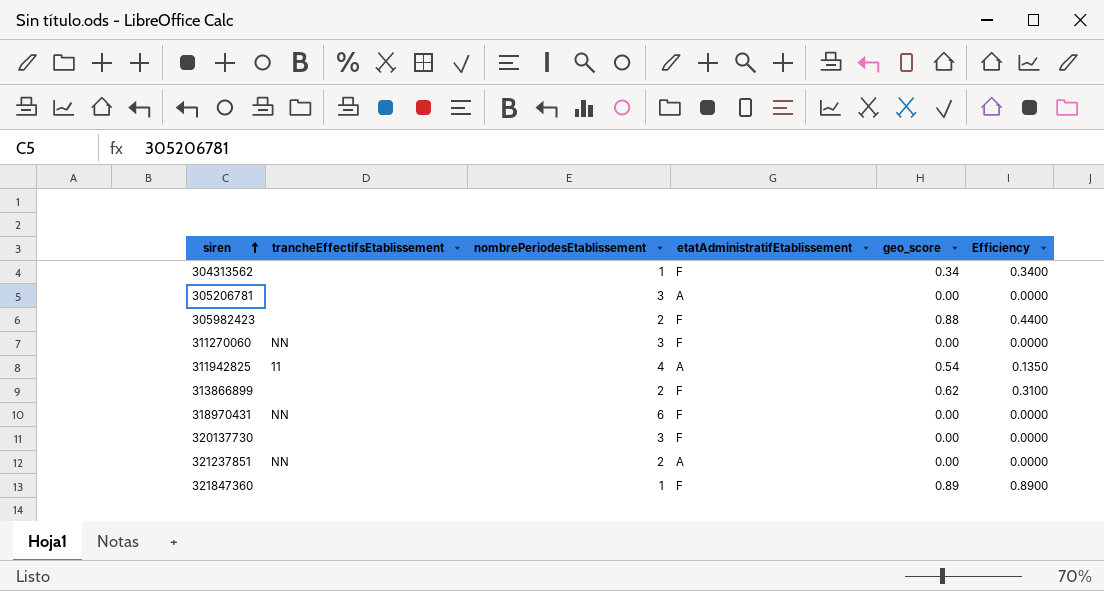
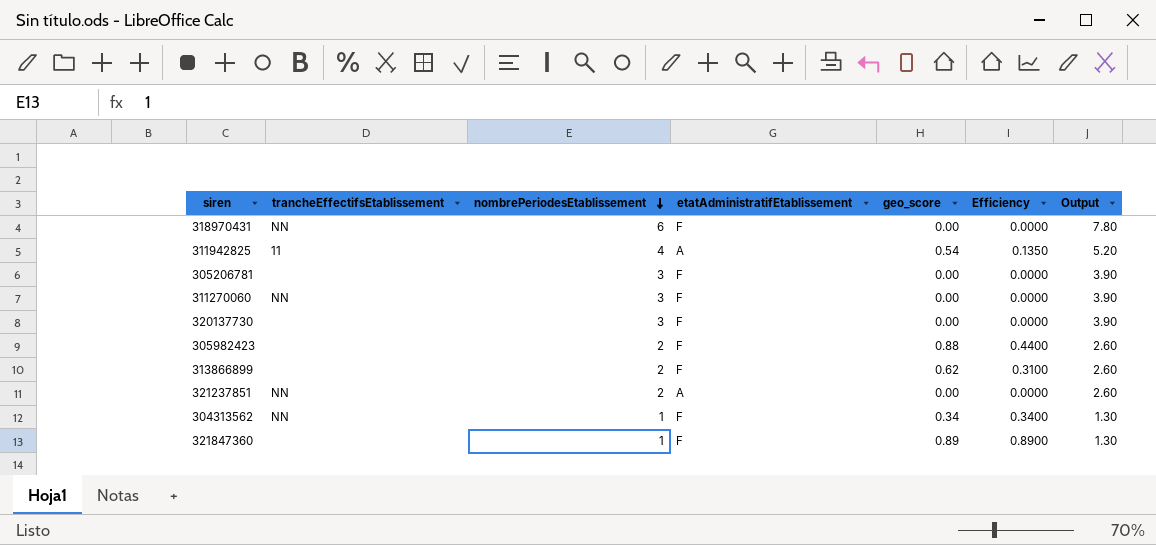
row order: siren ascending -> nombrePeriodesEtablissement descending
column Output | formula: none -> [nombrePeriodesEtablissement] * 1.3
305206781 | etatAdministratifEtablissement: A -> F
304313562 | trancheEffectifsEtablissement: none -> NN

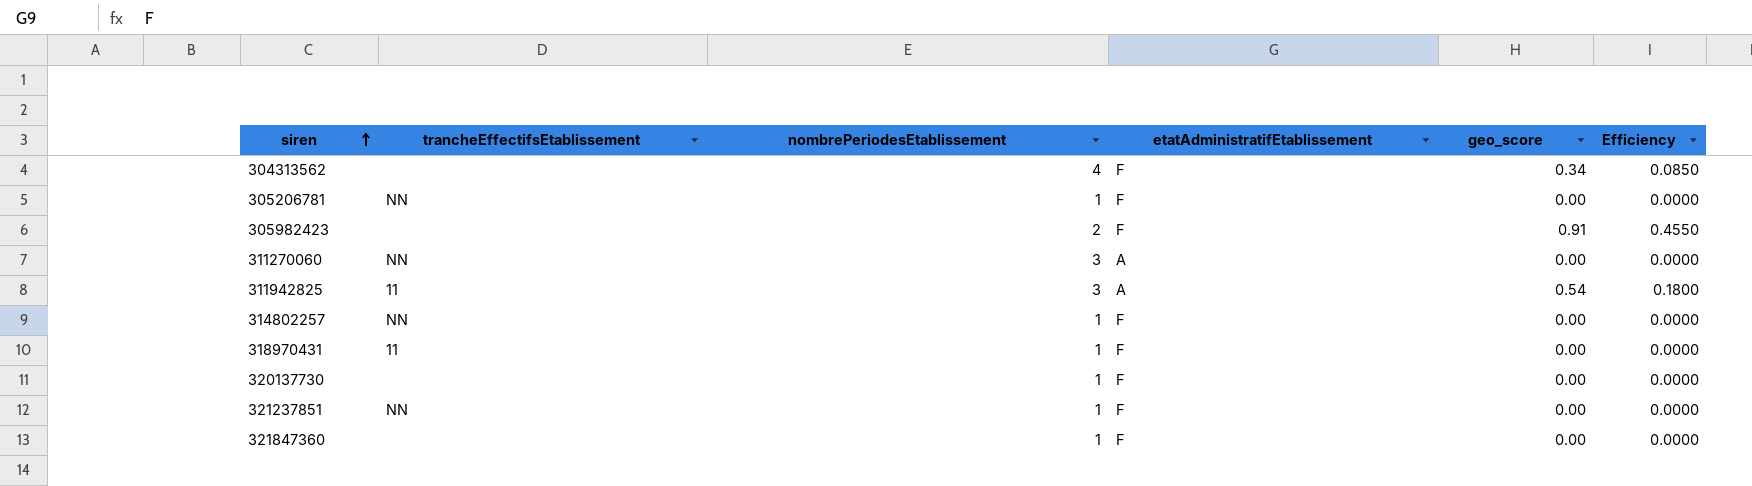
row order: nombrePeriodesEtablissement descending -> siren ascending
column Output | formula: [nombrePeriodesEtablissement] * 1.3 -> none
row 313866899: none | 2 | F | 0.62 | 0.3100 | 2.60 -> none
304313562 | trancheEffectifsEtablissement: NN -> none
304313562 | nombrePeriodesEtablissement: 1 -> 4
304313562 | Efficiency: 0.3400 -> 0.0850
305206781 | trancheEffectifsEtablissement: none -> NN
305206781 | nombrePeriodesEtablissement: 3 -> 1
305982423 | geo_score: 0.88 -> 0.91
305982423 | Efficiency: 0.4400 -> 0.4550
311270060 | etatAdministratifEtablissement: F -> A
311942825 | nombrePeriodesEtablissement: 4 -> 3
311942825 | Efficiency: 0.1350 -> 0.1800
row 314802257: none -> NN | 1 | F | 0.00 | 0.0000
318970431 | trancheEffectifsEtablissement: NN -> 11
318970431 | nombrePeriodesEtablissement: 6 -> 1
320137730 | nombrePeriodesEtablissement: 3 -> 1
321237851 | nombrePeriodesEtablissement: 2 -> 1
321237851 | etatAdministratifEtablissement: A -> F
321847360 | geo_score: 0.89 -> 0.00
321847360 | Efficiency: 0.8900 -> 0.0000

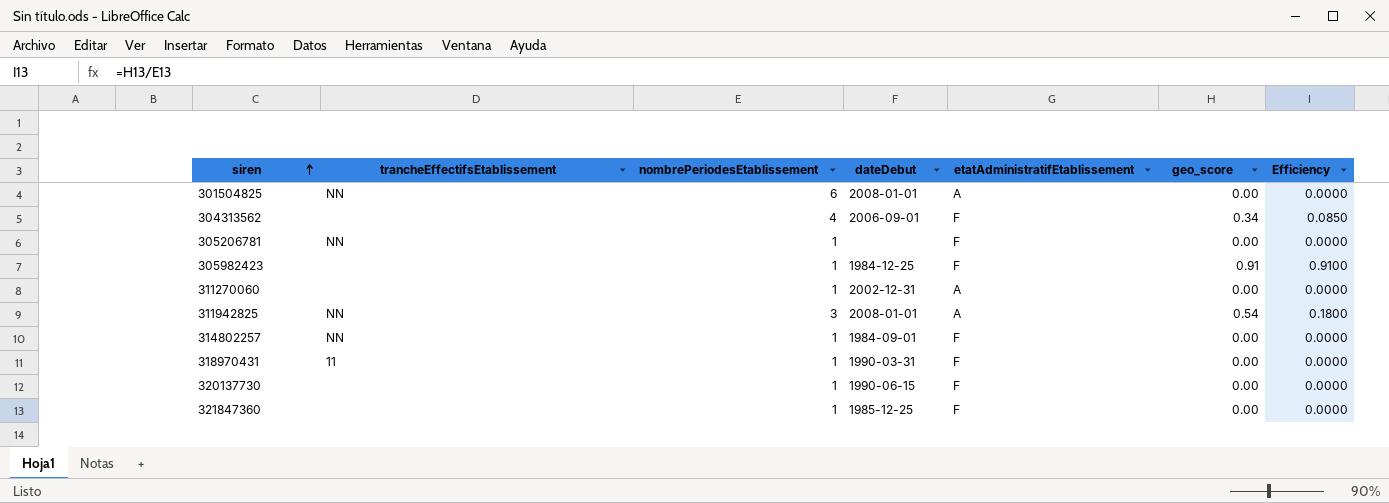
column dateDebut | position: none -> 4
row 321237851: NN | 1 | F | 0.00 | 0.0000 -> none
row 301504825: none -> NN | 6 | 2008-01-01 | A | 0.00 | 0.0000
305982423 | nombrePeriodesEtablissement: 2 -> 1
305982423 | Efficiency: 0.4550 -> 0.9100
311270060 | trancheEffectifsEtablissement: NN -> none
311270060 | nombrePeriodesEtablissement: 3 -> 1
311942825 | trancheEffectifsEtablissement: 11 -> NN

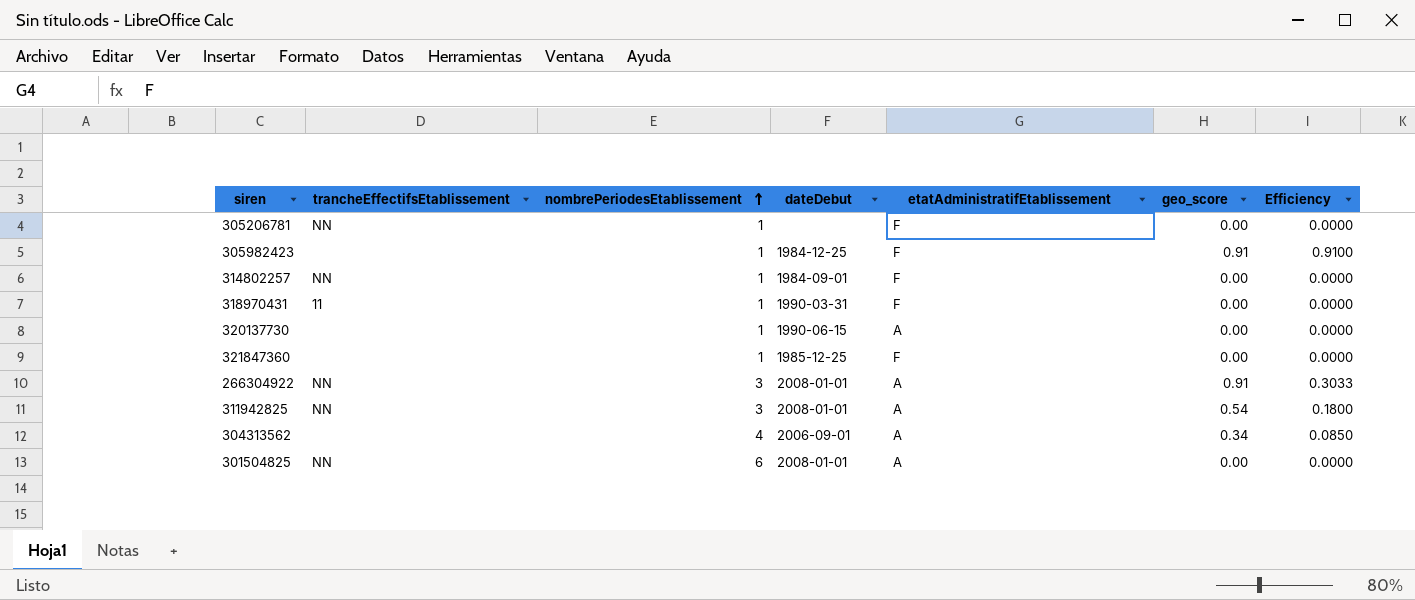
row order: siren ascending -> nombrePeriodesEtablissement ascending
row 311270060: none | 1 | 2002-12-31 | A | 0.00 | 0.0000 -> none
320137730 | etatAdministratifEtablissement: F -> A
row 266304922: none -> NN | 3 | 2008-01-01 | A | 0.91 | 0.3033
304313562 | etatAdministratifEtablissement: F -> A

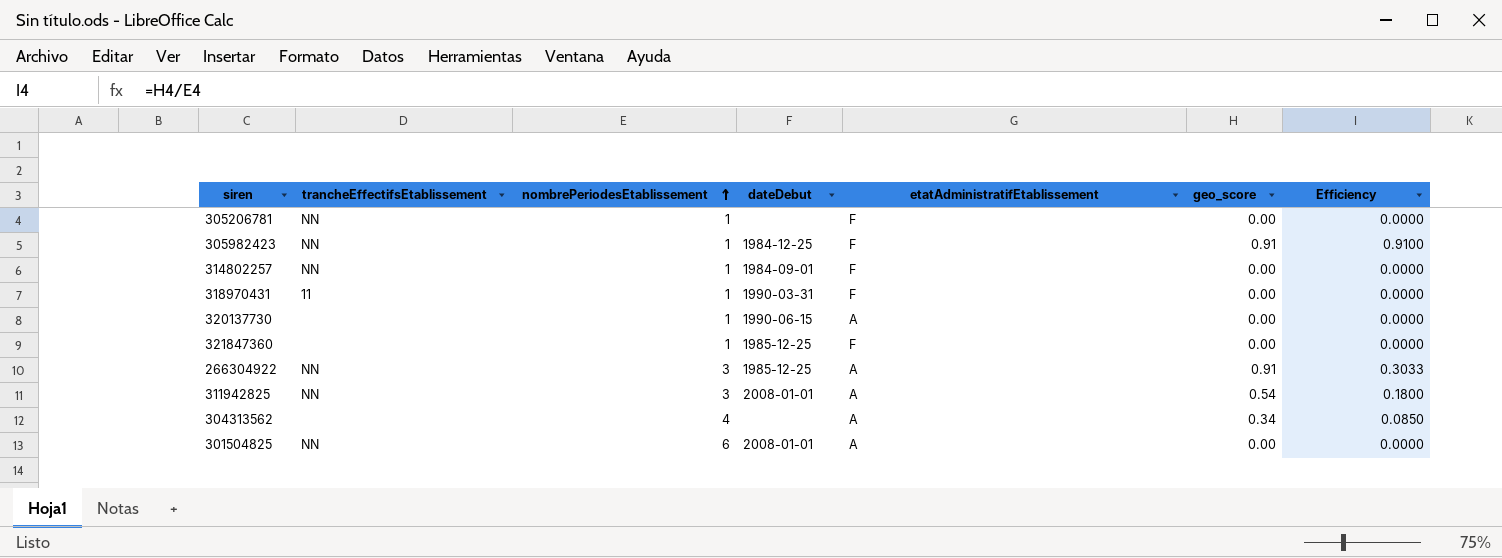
305982423 | trancheEffectifsEtablissement: none -> NN
266304922 | dateDebut: 2008-01-01 -> 1985-12-25
304313562 | dateDebut: 2006-09-01 -> none

